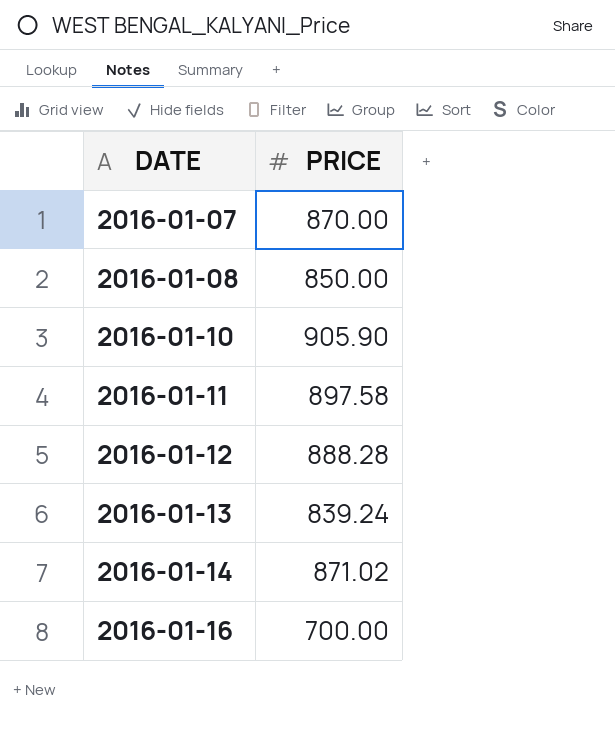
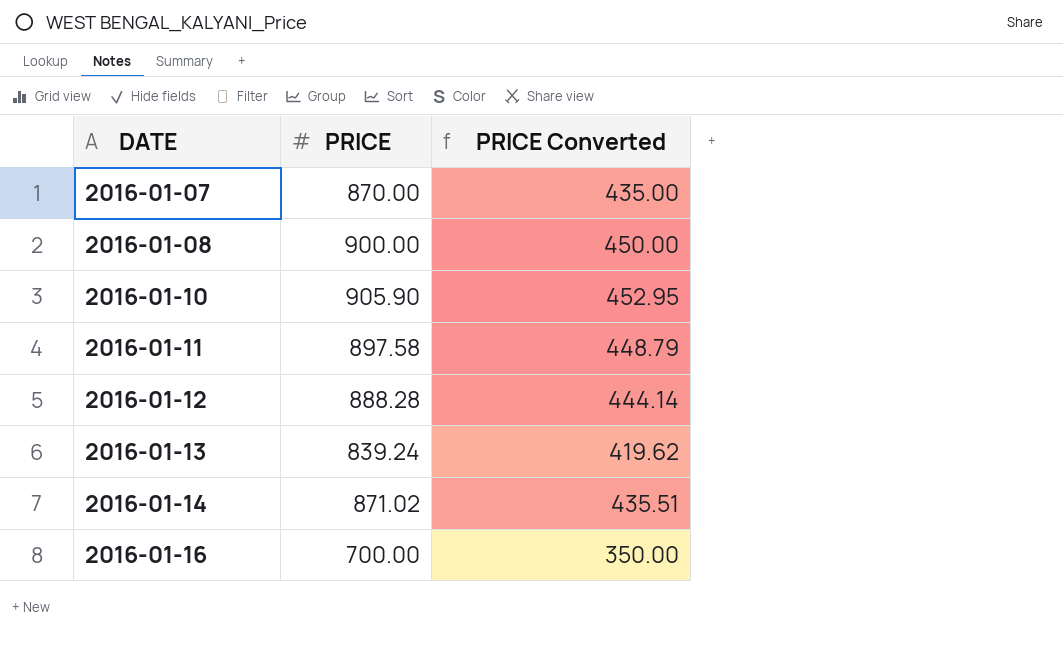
column PRICE Converted | formula: none -> [PRICE] * 0.5
2016-01-08 | PRICE: 850.00 -> 900.00

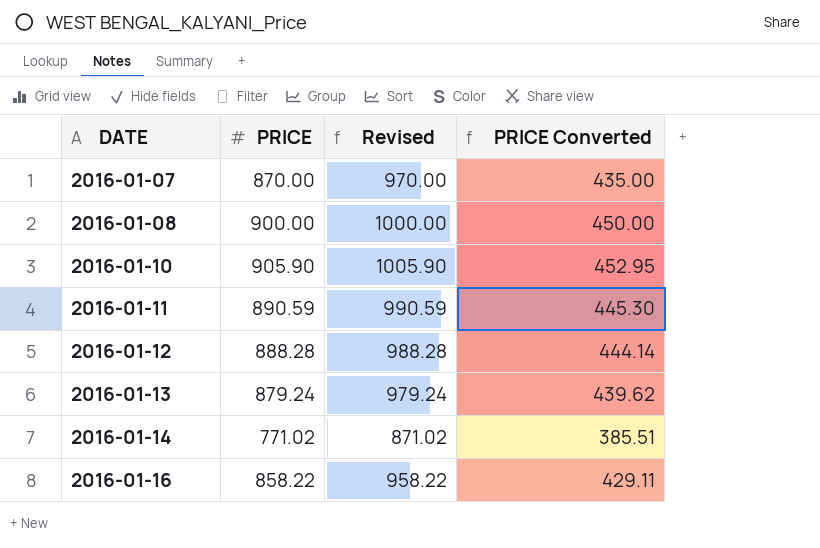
column Revised | formula: none -> [PRICE] + 100
2016-01-11 | PRICE: 897.58 -> 890.59
2016-01-11 | PRICE Converted: 448.79 -> 445.30
2016-01-13 | PRICE: 839.24 -> 879.24
2016-01-13 | PRICE Converted: 419.62 -> 439.62
2016-01-14 | PRICE: 871.02 -> 771.02
2016-01-14 | PRICE Converted: 435.51 -> 385.51
2016-01-16 | PRICE: 700.00 -> 858.22
2016-01-16 | PRICE Converted: 350.00 -> 429.11

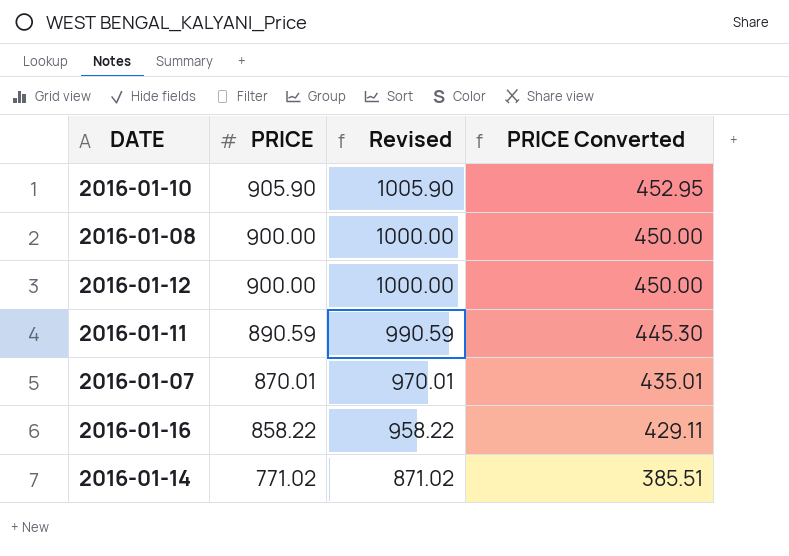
row order: DATE ascending -> PRICE descending
row 2016-01-13: 879.24 | 979.24 | 439.62 -> none
2016-01-12 | PRICE: 888.28 -> 900.00
2016-01-12 | Revised: 988.28 -> 1000.00
2016-01-12 | PRICE Converted: 444.14 -> 450.00
2016-01-07 | PRICE: 870.00 -> 870.01
2016-01-07 | Revised: 970.00 -> 970.01
2016-01-07 | PRICE Converted: 435.00 -> 435.01

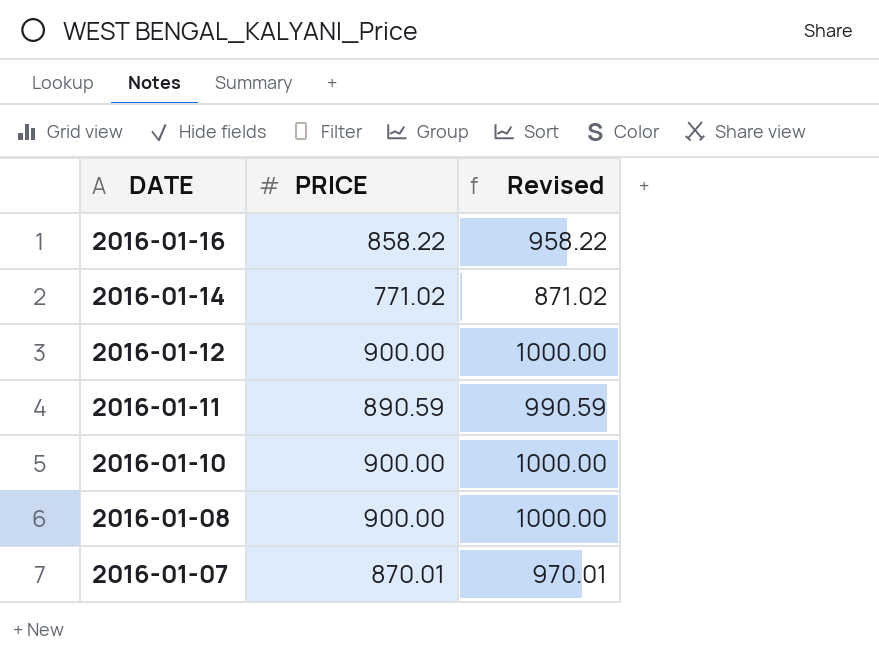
row order: PRICE descending -> DATE descending
column PRICE Converted | formula: [PRICE] * 0.5 -> none
2016-01-10 | PRICE: 905.90 -> 900.00
2016-01-10 | Revised: 1005.90 -> 1000.00

